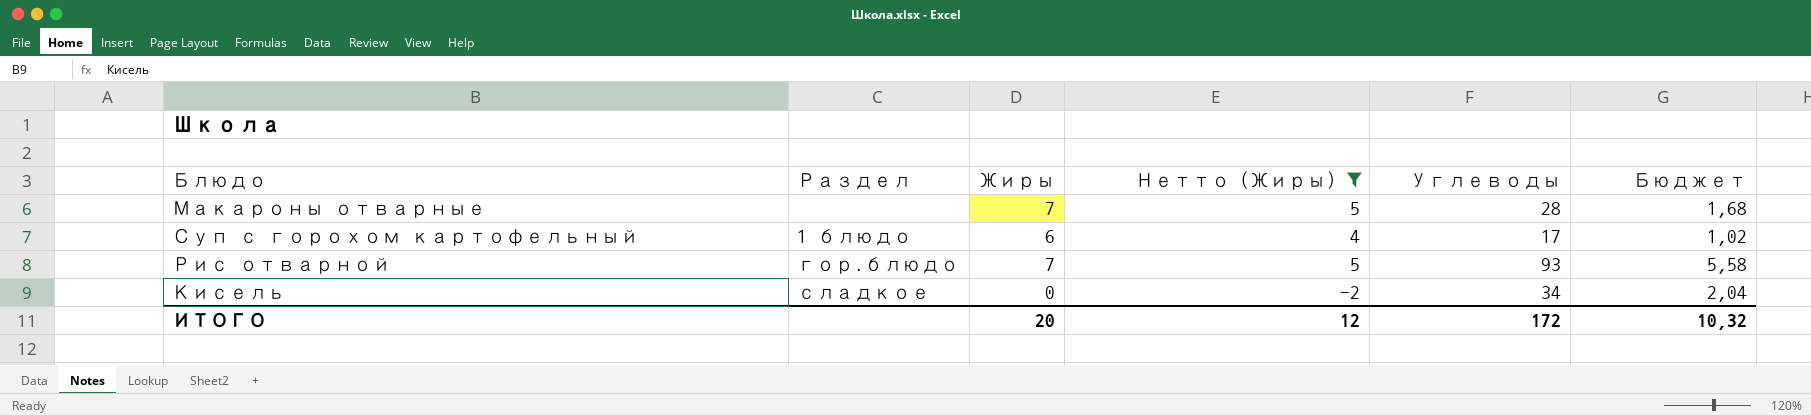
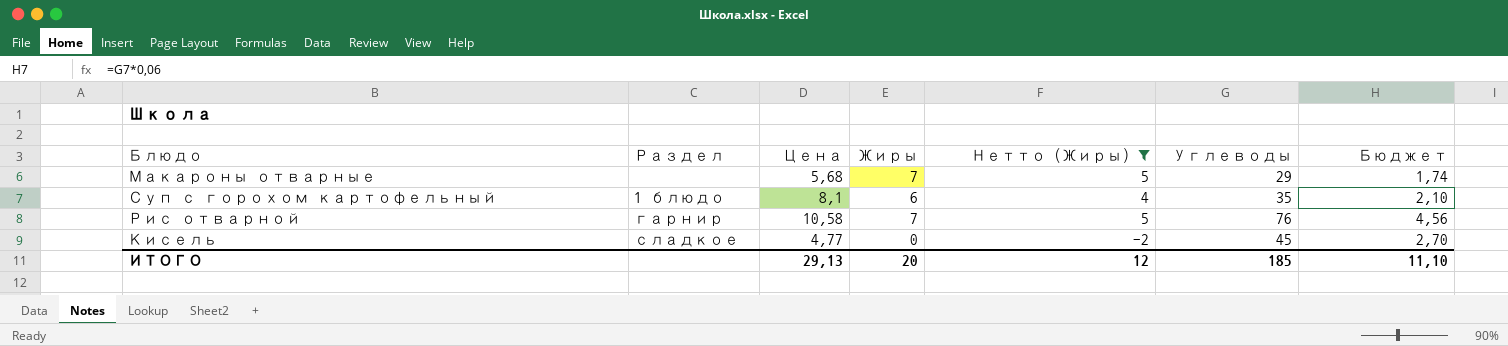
column Цена | position: none -> 3
Макароны отварные | Углеводы: 28 -> 29
Макароны отварные | Бюджет: 1,68 -> 1,74
Суп с горохом картофельный | Углеводы: 17 -> 35
Суп с горохом картофельный | Бюджет: 1,02 -> 2,10
Рис отварной | Раздел: гор.блюдо -> гарнир
Рис отварной | Углеводы: 93 -> 76
Рис отварной | Бюджет: 5,58 -> 4,56
Кисель | Углеводы: 34 -> 45
Кисель | Бюджет: 2,04 -> 2,70
ИТОГО | Углеводы: 172 -> 185
ИТОГО | Бюджет: 10,32 -> 11,10

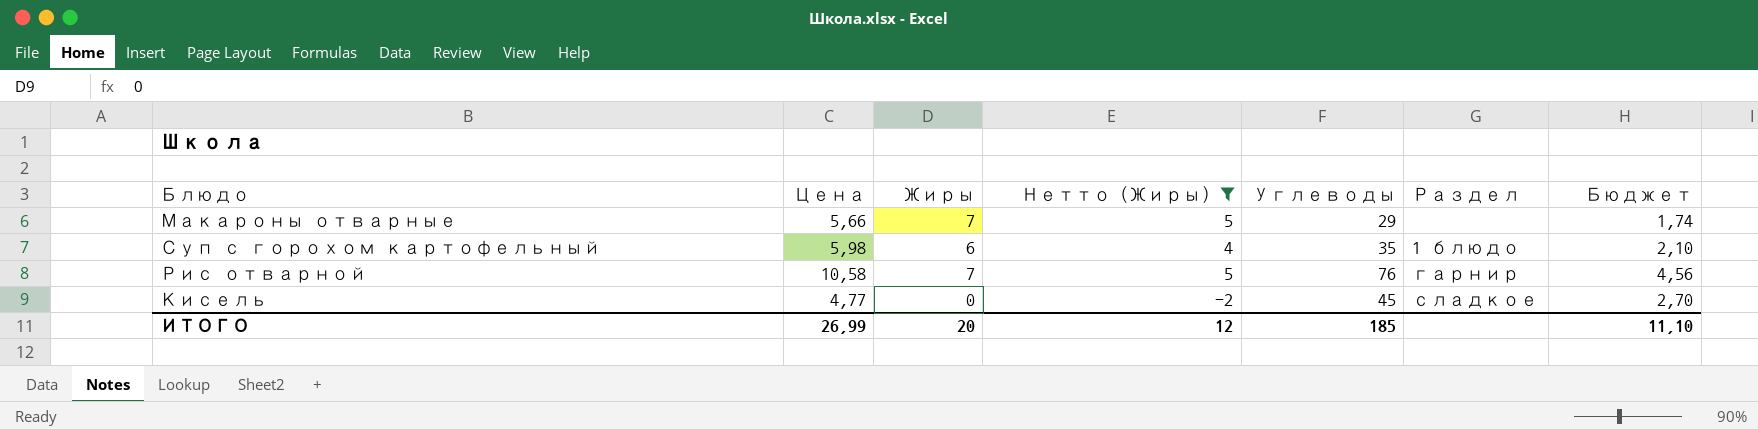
column Раздел | position: 2 -> 6
Макароны отварные | Цена: 5,68 -> 5,66
Суп с горохом картофельный | Цена: 8,1 -> 5,98
ИТОГО | Цена: 29,13 -> 26,99

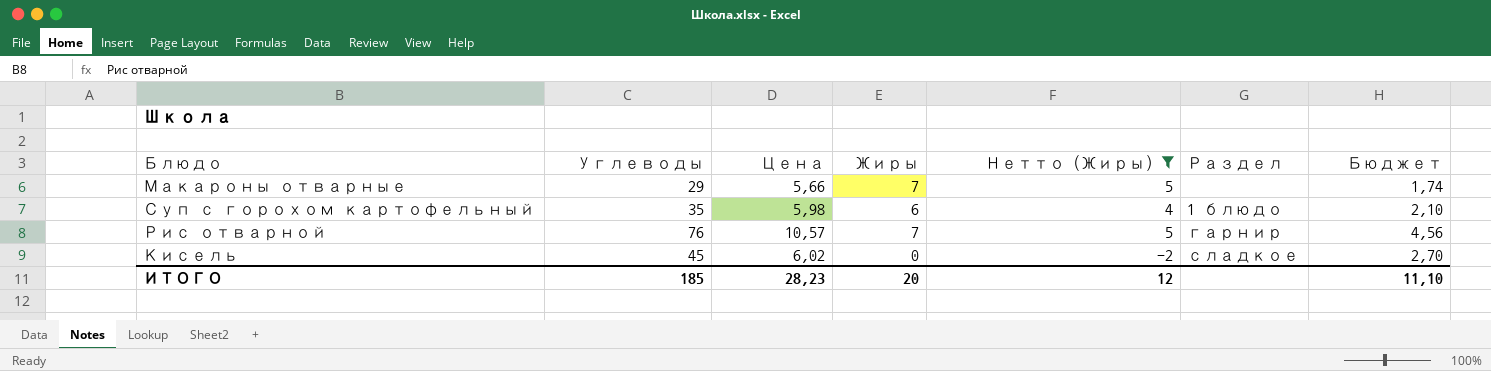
column Углеводы | position: 5 -> 2
Рис отварной | Цена: 10,58 -> 10,57
Кисель | Цена: 4,77 -> 6,02
ИТОГО | Цена: 26,99 -> 28,23

